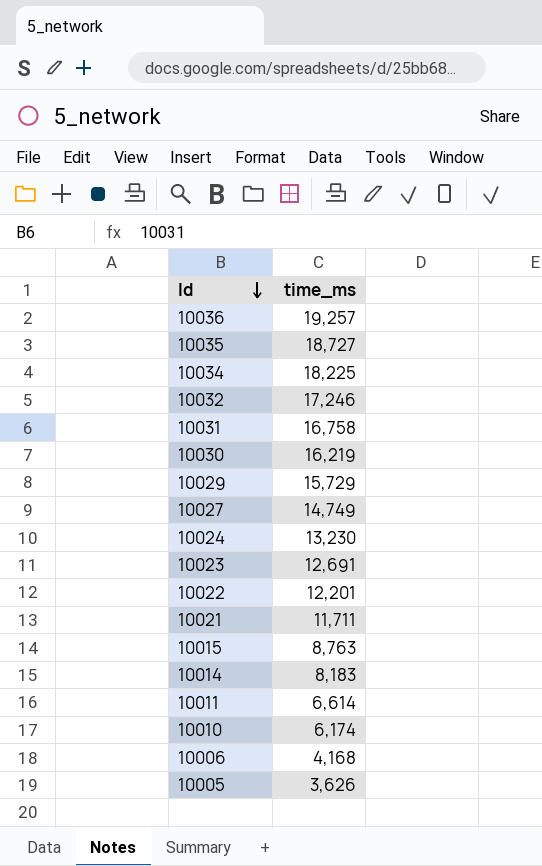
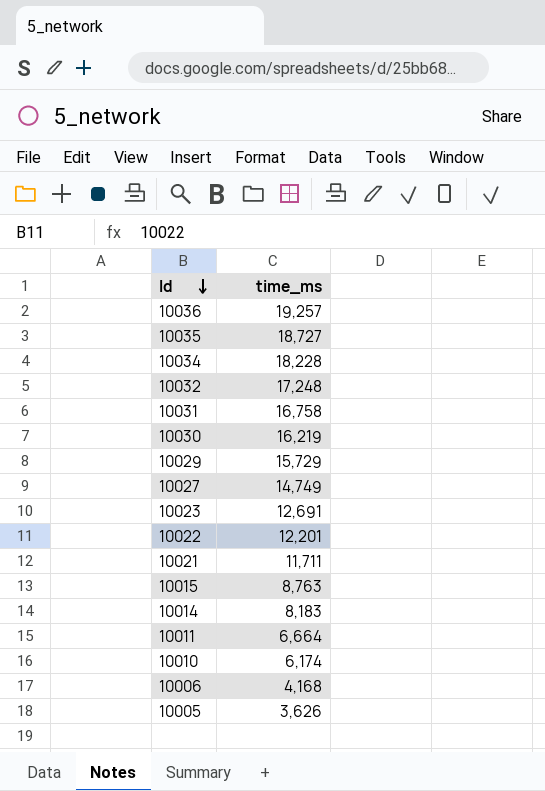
row 10024: 13,230 -> none
10034 | time_ms: 18,225 -> 18,228
10032 | time_ms: 17,246 -> 17,248
10011 | time_ms: 6,614 -> 6,664

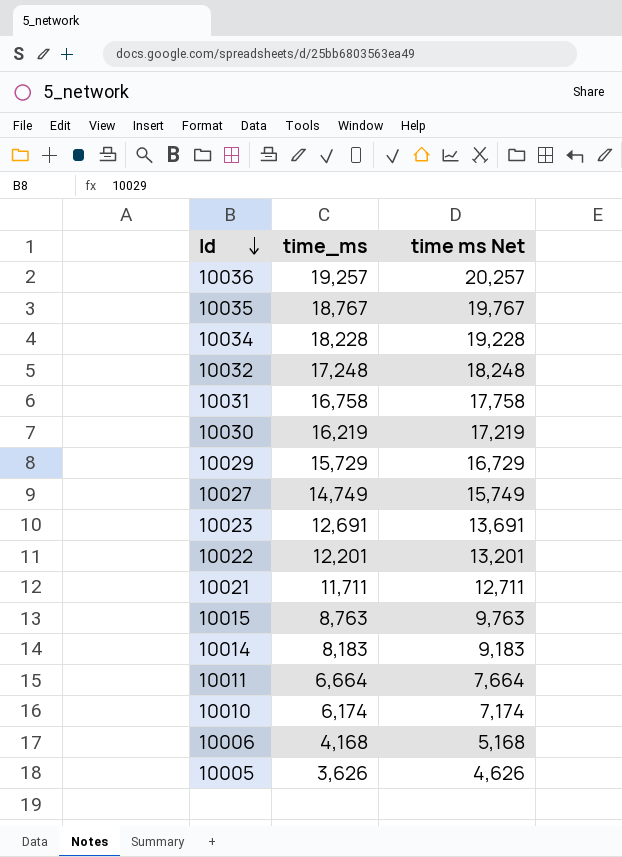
column time ms Net | formula: none -> [time_ms] + 1000
10035 | time_ms: 18,727 -> 18,767

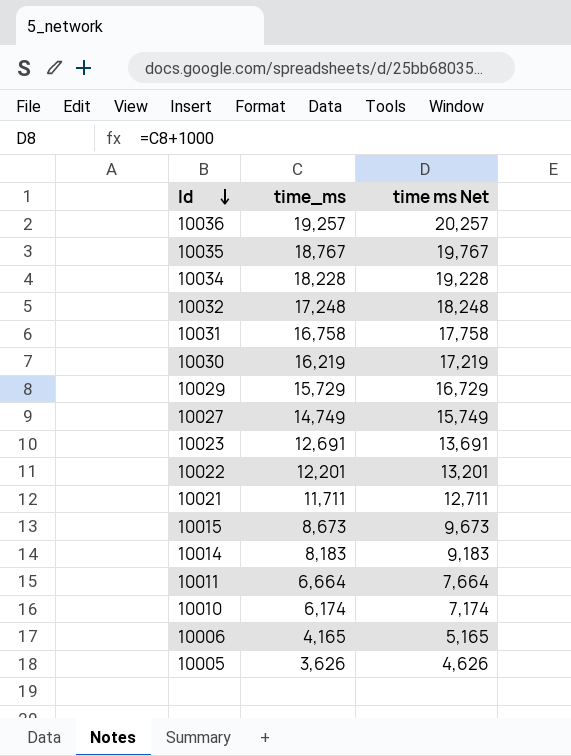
10015 | time_ms: 8,763 -> 8,673
10015 | time ms Net: 9,763 -> 9,673
10006 | time_ms: 4,168 -> 4,165
10006 | time ms Net: 5,168 -> 5,165

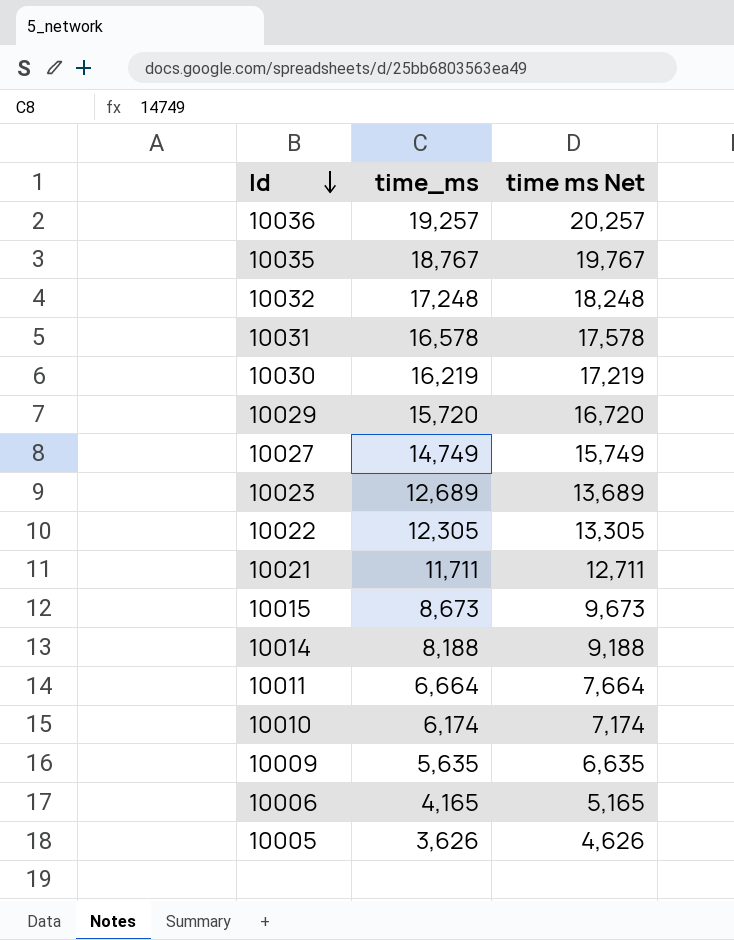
row 10034: 18,228 | 19,228 -> none
10031 | time_ms: 16,758 -> 16,578
10031 | time ms Net: 17,758 -> 17,578
10029 | time_ms: 15,729 -> 15,720
10029 | time ms Net: 16,729 -> 16,720
10023 | time_ms: 12,691 -> 12,689
10023 | time ms Net: 13,691 -> 13,689
10022 | time_ms: 12,201 -> 12,305
10022 | time ms Net: 13,201 -> 13,305
10014 | time_ms: 8,183 -> 8,188
10014 | time ms Net: 9,183 -> 9,188
row 10009: none -> 5,635 | 6,635

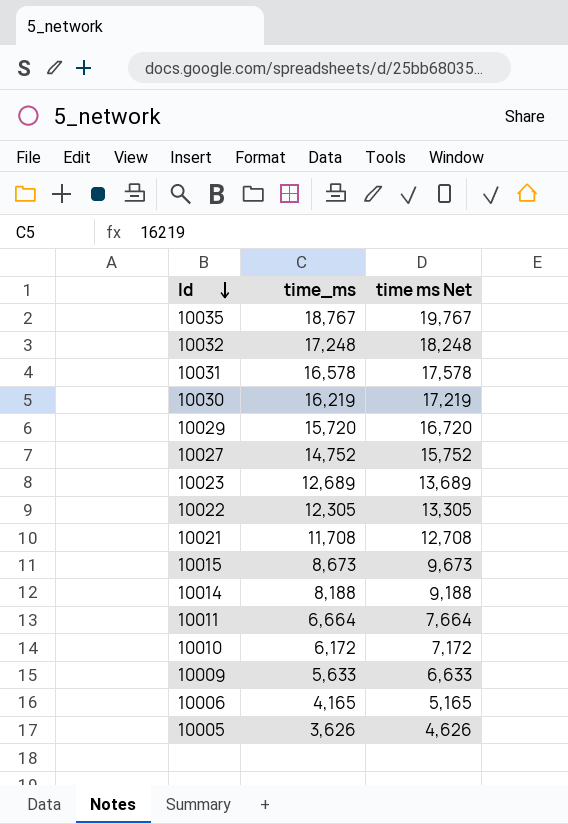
row 10036: 19,257 | 20,257 -> none
10027 | time_ms: 14,749 -> 14,752
10027 | time ms Net: 15,749 -> 15,752
10021 | time_ms: 11,711 -> 11,708
10021 | time ms Net: 12,711 -> 12,708
10010 | time_ms: 6,174 -> 6,172
10010 | time ms Net: 7,174 -> 7,172
10009 | time_ms: 5,635 -> 5,633
10009 | time ms Net: 6,635 -> 6,633

